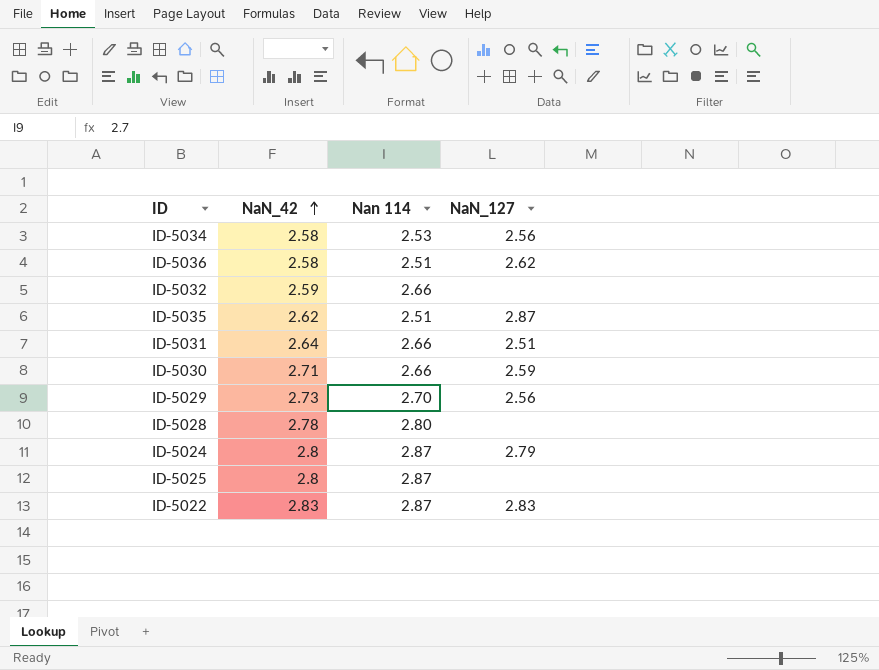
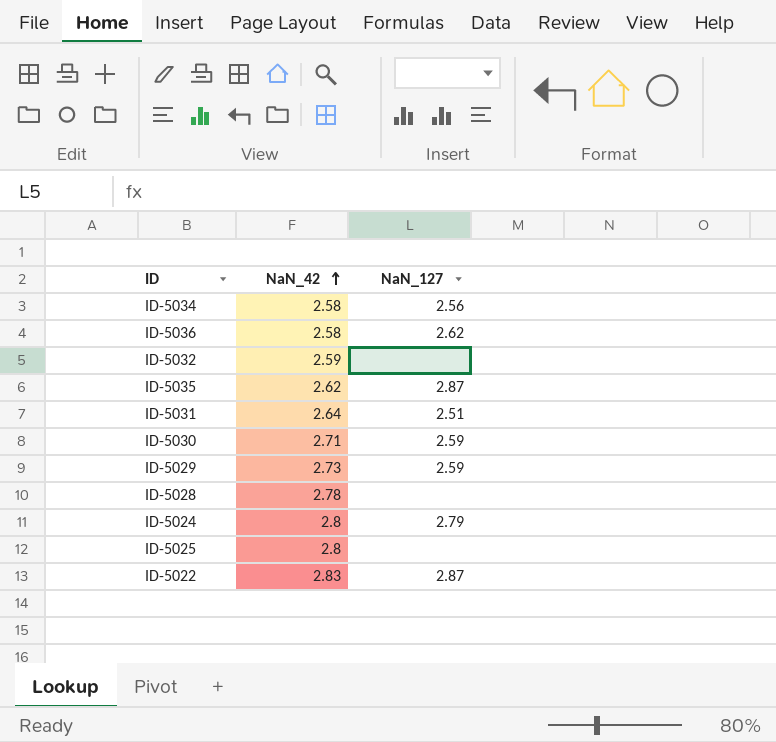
column Nan 114 | position: 3 -> none
ID-5029 | NaN_127: 2.56 -> 2.59
ID-5022 | NaN_127: 2.83 -> 2.87

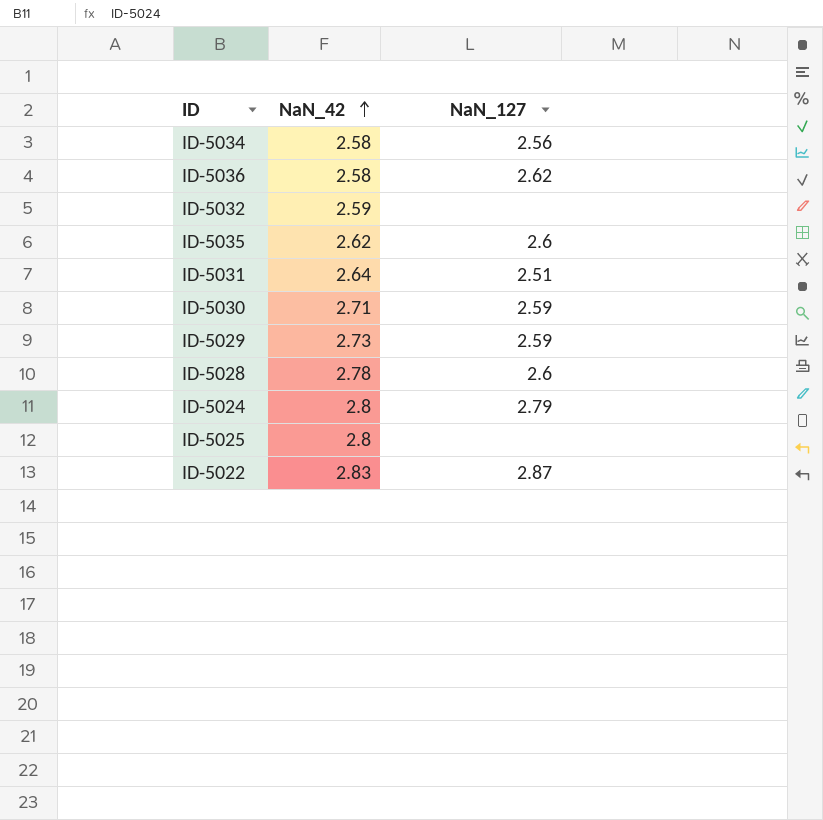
ID-5035 | NaN_127: 2.87 -> 2.6
ID-5028 | NaN_127: none -> 2.6

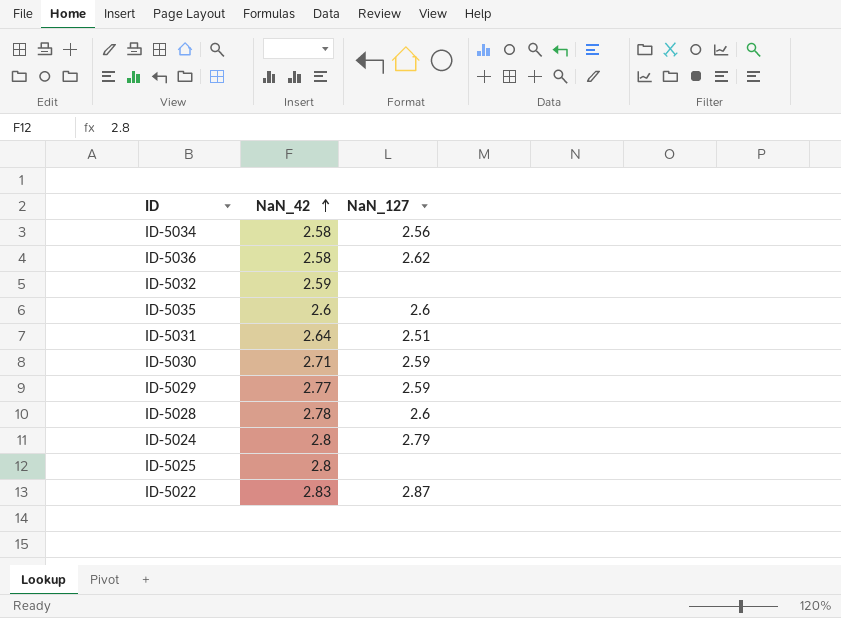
ID-5035 | NaN_42: 2.62 -> 2.6
ID-5029 | NaN_42: 2.73 -> 2.77

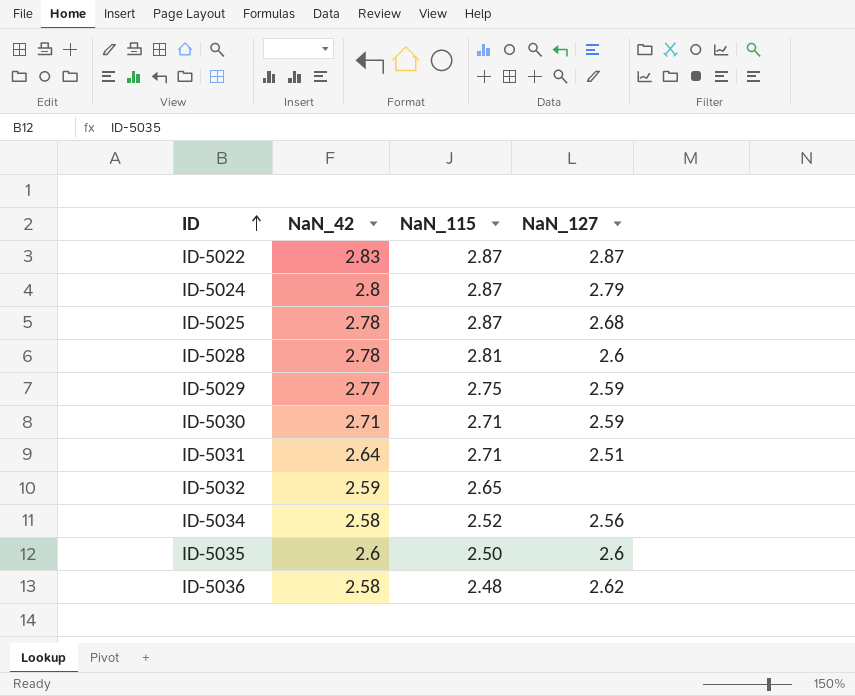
row order: NaN_42 ascending -> ID ascending
column NaN_115 | position: none -> 3
ID-5025 | NaN_42: 2.8 -> 2.78
ID-5025 | NaN_127: none -> 2.68

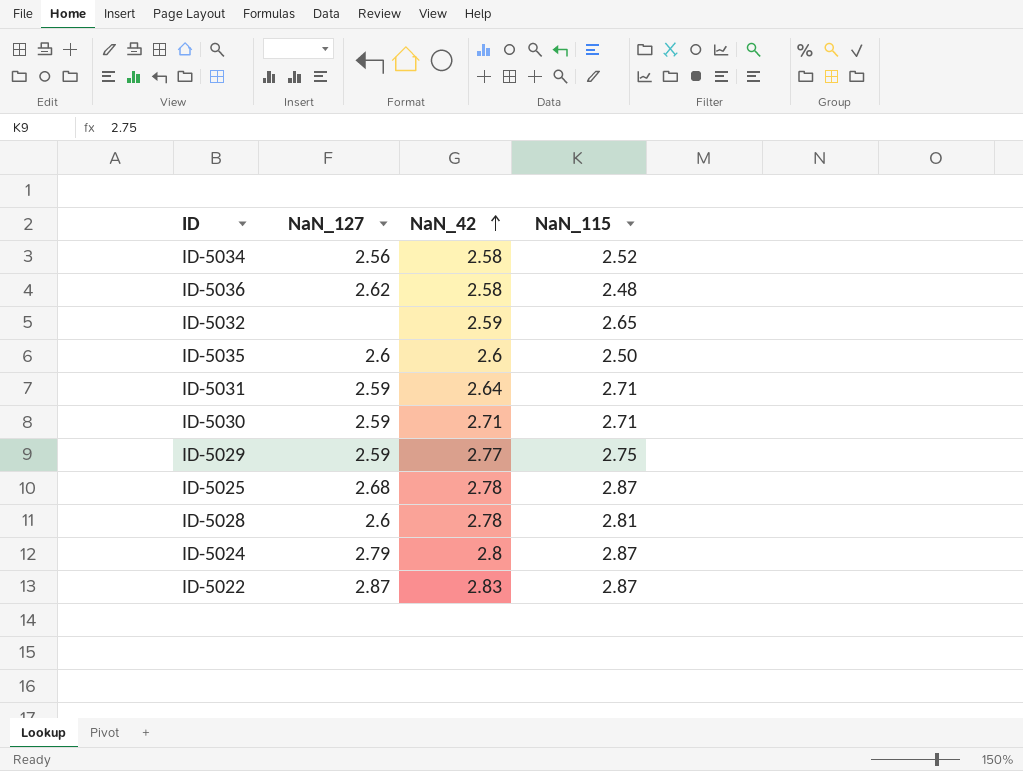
row order: ID ascending -> NaN_42 ascending
column NaN_127 | position: 4 -> 2
ID-5031 | NaN_127: 2.51 -> 2.59

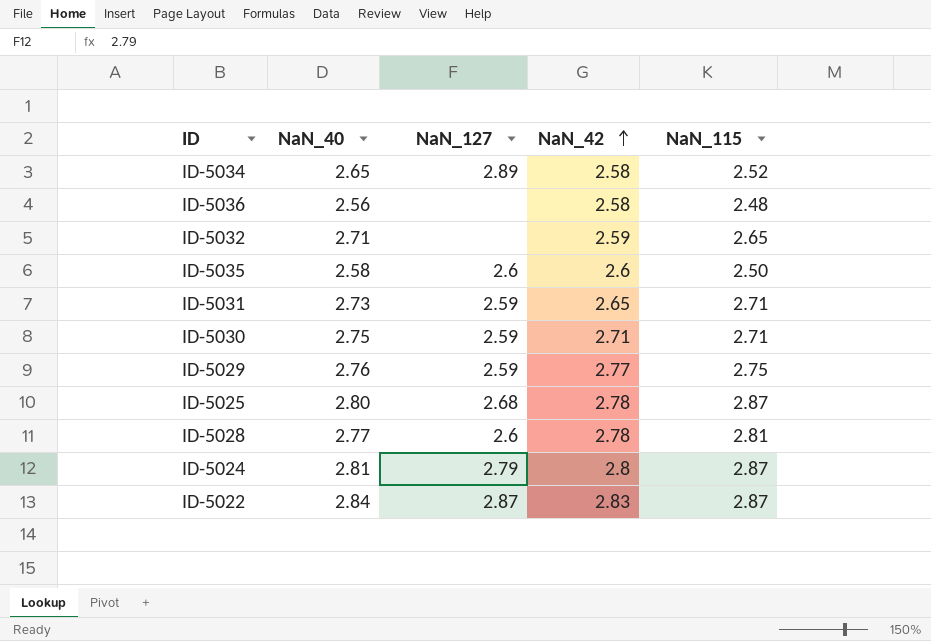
column NaN_40 | position: none -> 2
ID-5034 | NaN_127: 2.56 -> 2.89
ID-5036 | NaN_127: 2.62 -> none
ID-5031 | NaN_42: 2.64 -> 2.65

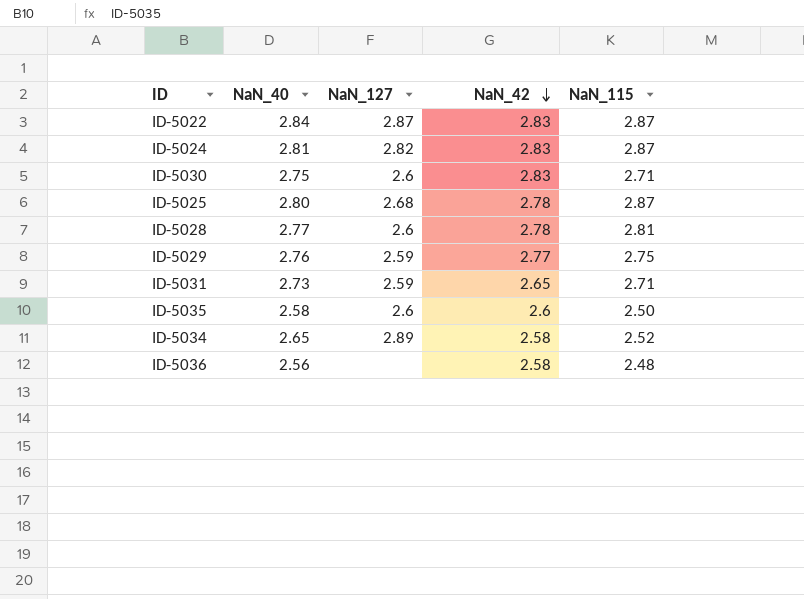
row order: NaN_42 ascending -> NaN_42 descending
row ID-5032: 2.71 | none | 2.59 | 2.65 -> none
ID-5024 | NaN_127: 2.79 -> 2.82
ID-5024 | NaN_42: 2.8 -> 2.83
ID-5030 | NaN_127: 2.59 -> 2.6
ID-5030 | NaN_42: 2.71 -> 2.83

